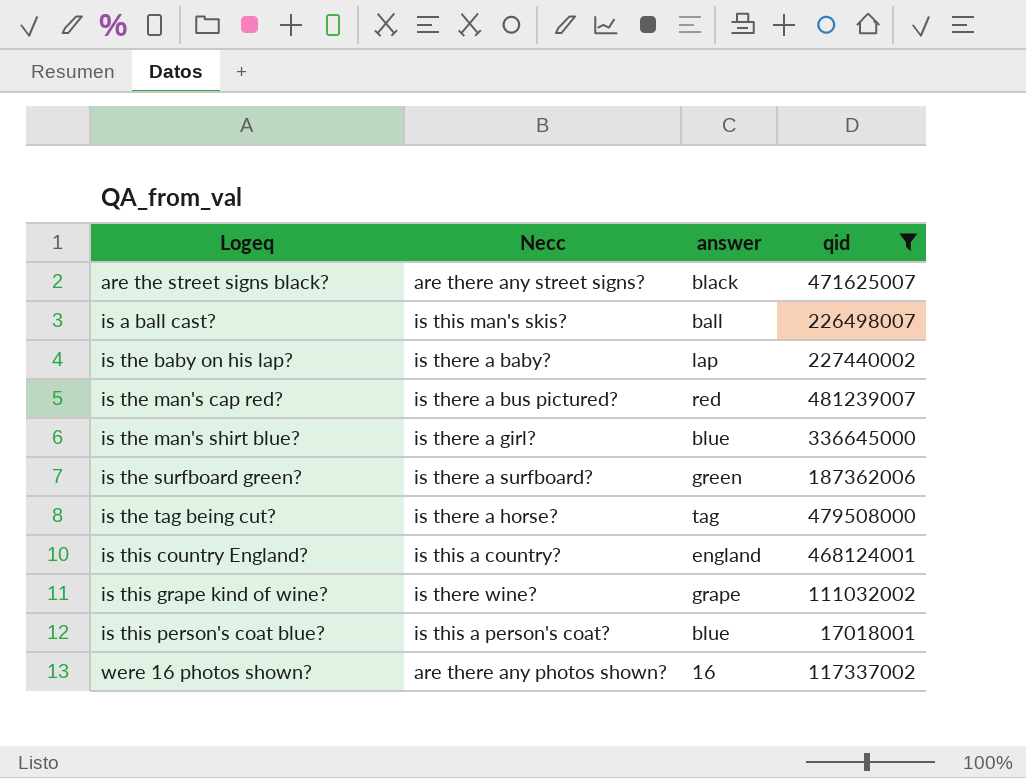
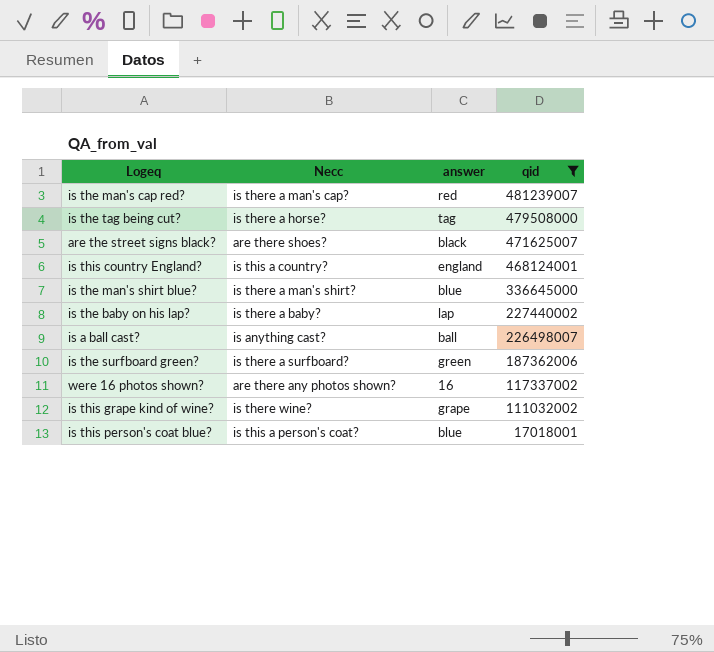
row order: Logeq ascending -> qid descending
is the man's cap red? | Necc: is there a bus pictured? -> is there a man's cap?
are the street signs black? | Necc: are there any street signs? -> are there shoes?
is the man's shirt blue? | Necc: is there a girl? -> is there a man's shirt?
is a ball cast? | Necc: is this man's skis? -> is anything cast?

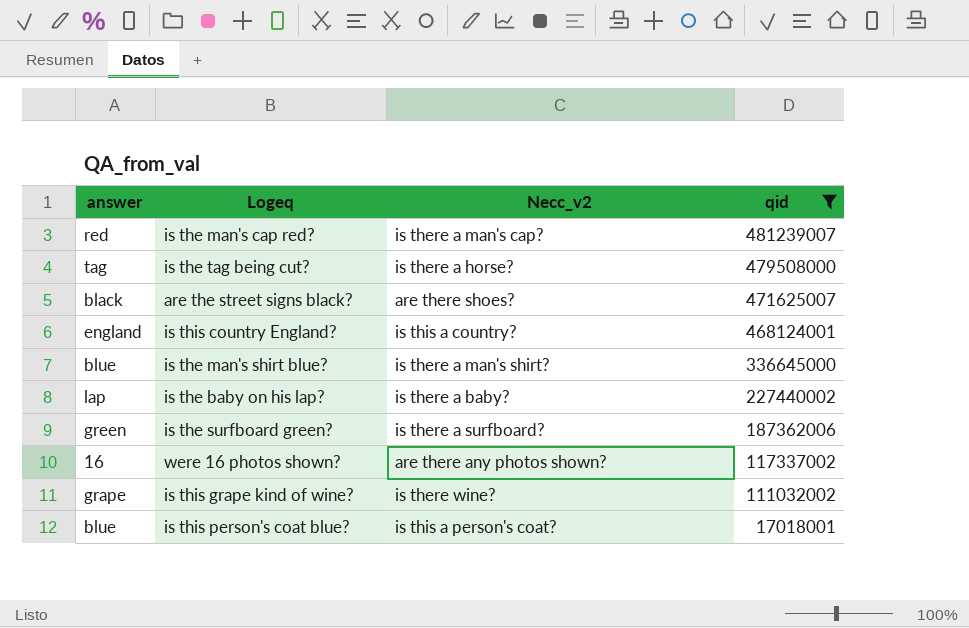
column answer | position: 3 -> 1
column name: Necc -> Necc_v2
row is a ball cast?: is anything cast? | ball | 226498007 -> none

